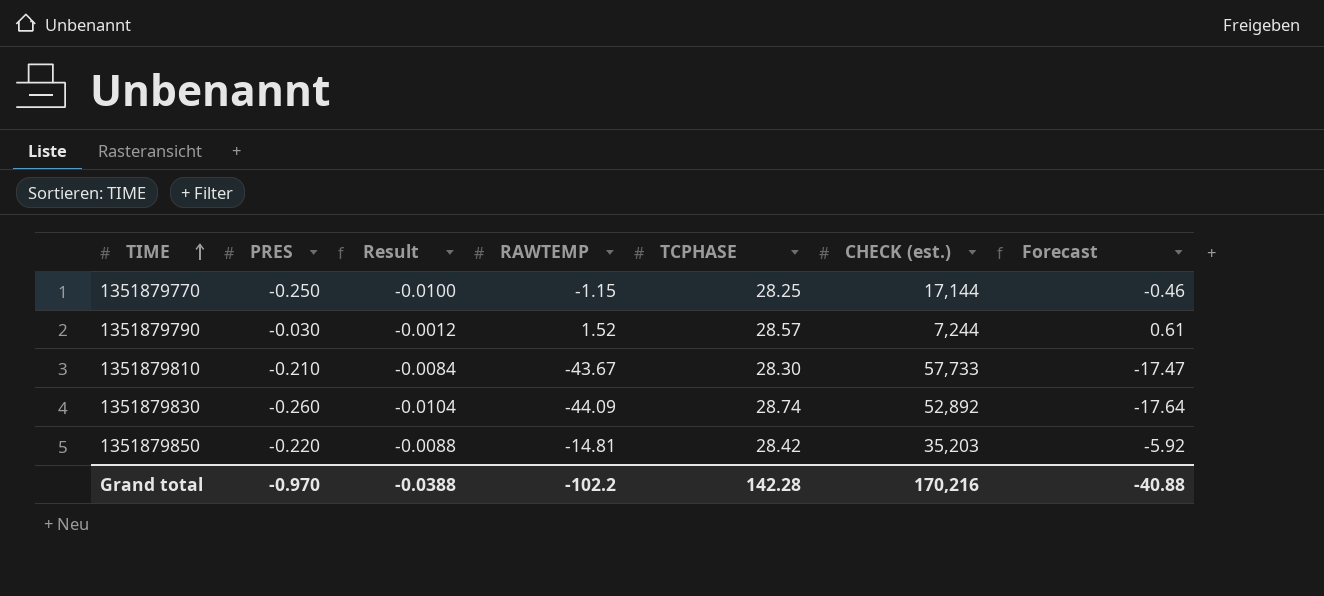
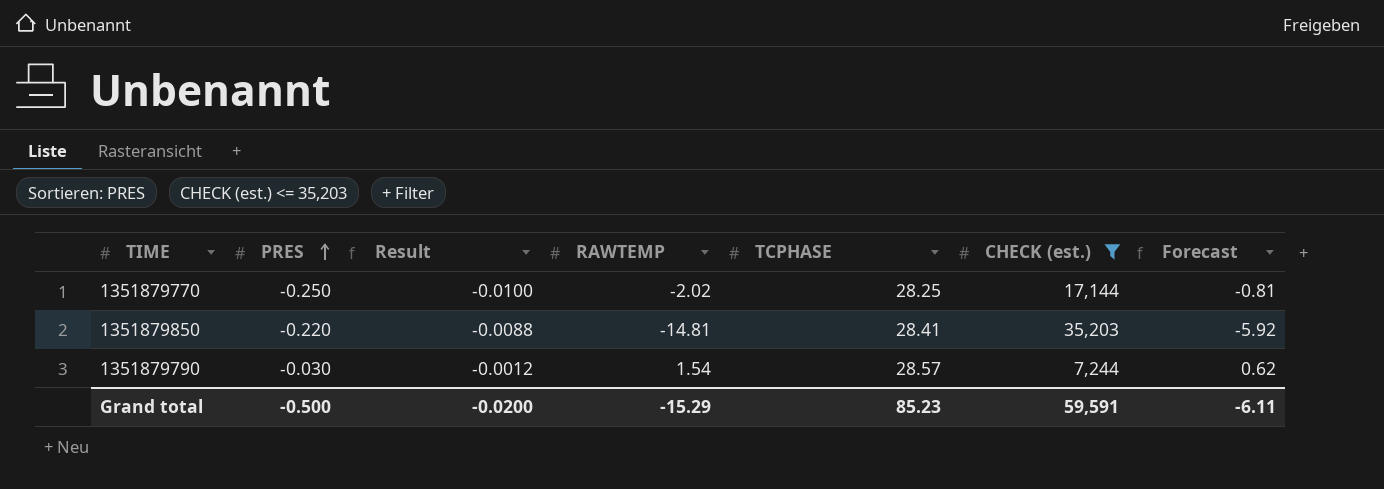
filter: none -> CHECK (est.) <= 35,203
row order: TIME ascending -> PRES ascending
1351879770 | RAWTEMP: -1.15 -> -2.02
1351879770 | Forecast: -0.46 -> -0.81
1351879850 | TCPHASE: 28.42 -> 28.41
1351879790 | RAWTEMP: 1.52 -> 1.54
1351879790 | Forecast: 0.61 -> 0.62
Grand total | PRES: -0.970 -> -0.500
Grand total | Result: -0.0388 -> -0.0200
Grand total | RAWTEMP: -102.2 -> -15.29
Grand total | TCPHASE: 142.28 -> 85.23
Grand total | CHECK (est.): 170,216 -> 59,591
Grand total | Forecast: -40.88 -> -6.11

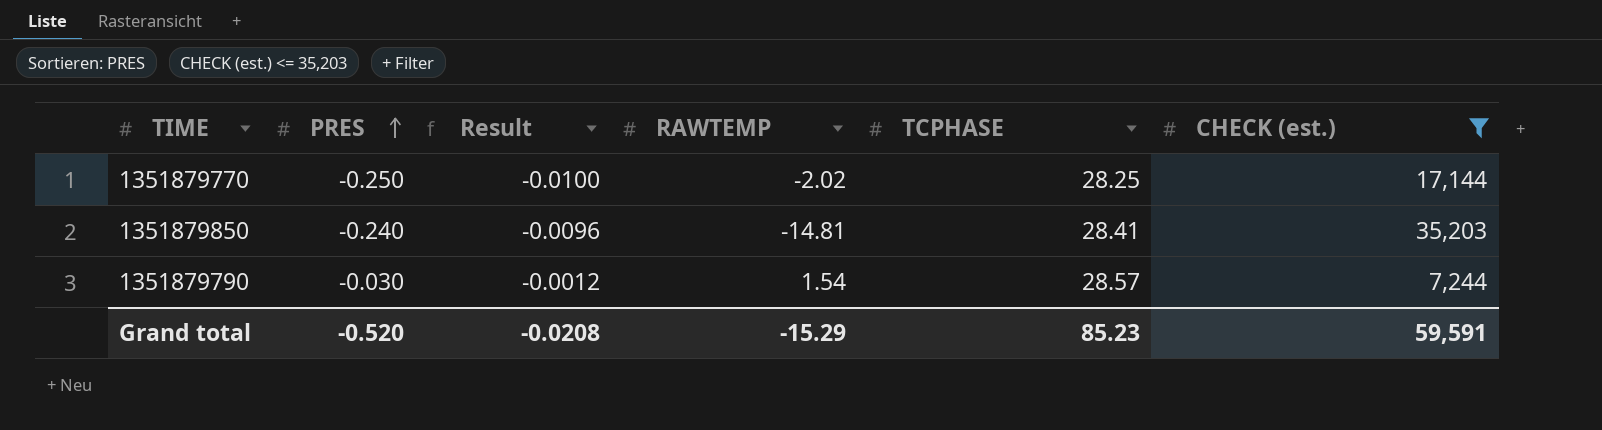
column Forecast | formula: [RAWTEMP] * 0.4 -> none
1351879850 | PRES: -0.220 -> -0.240
1351879850 | Result: -0.0088 -> -0.0096
Grand total | PRES: -0.500 -> -0.520
Grand total | Result: -0.0200 -> -0.0208

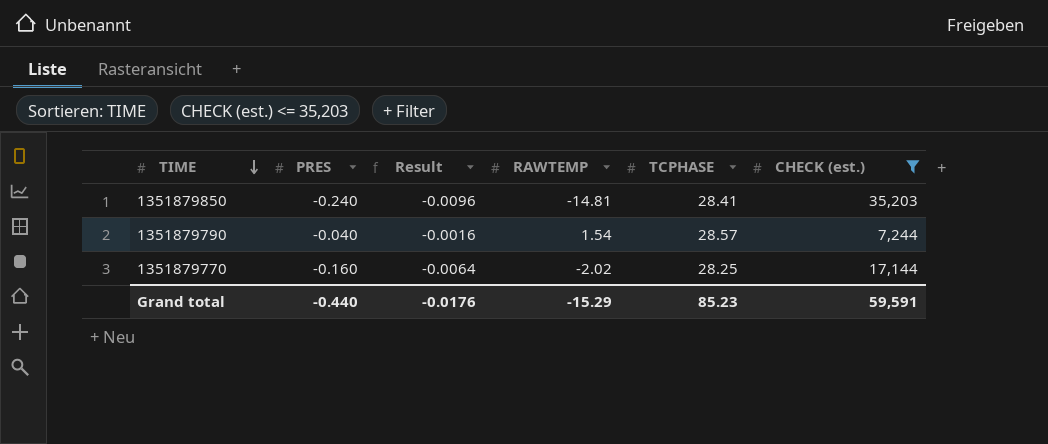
row order: PRES ascending -> TIME descending
1351879790 | PRES: -0.030 -> -0.040
1351879790 | Result: -0.0012 -> -0.0016
1351879770 | PRES: -0.250 -> -0.160
1351879770 | Result: -0.0100 -> -0.0064
Grand total | PRES: -0.520 -> -0.440
Grand total | Result: -0.0208 -> -0.0176

